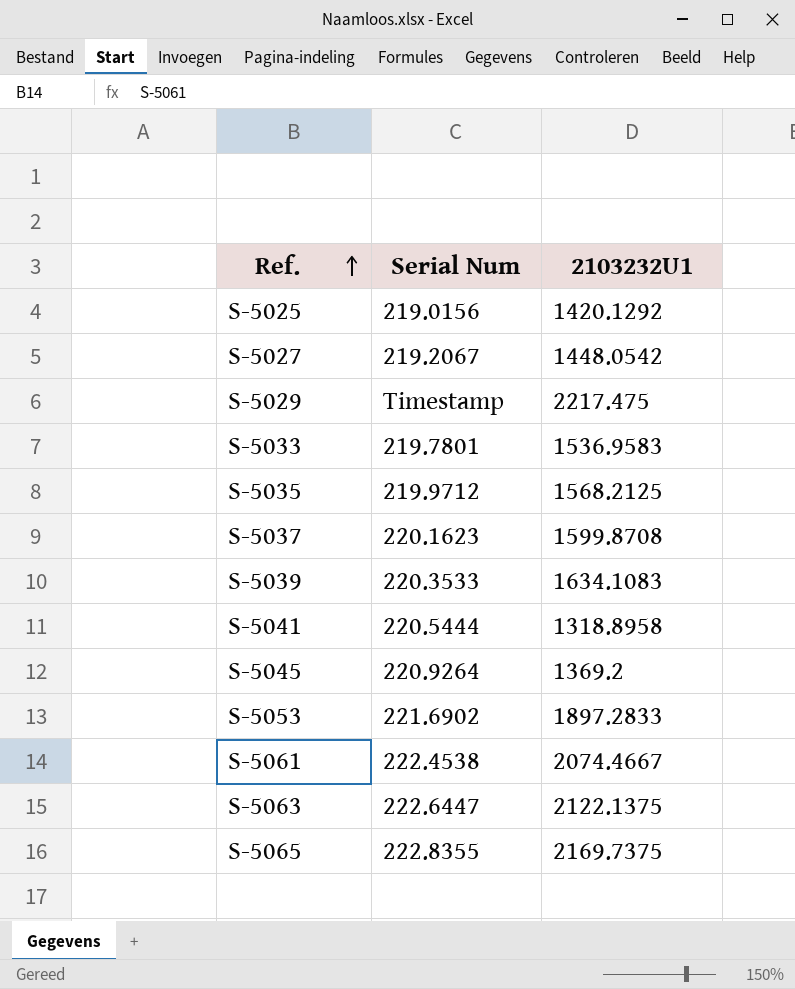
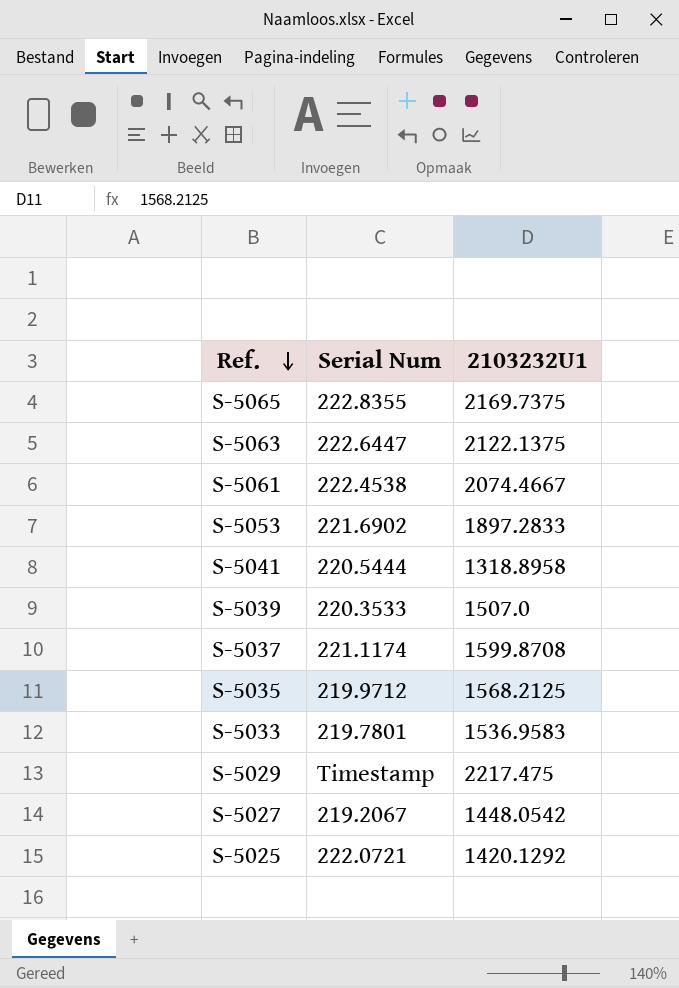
row order: Ref. ascending -> Ref. descending
row S-5045: 220.9264 | 1369.2 -> none
S-5039 | 2103232U1: 1634.1083 -> 1507.0
S-5037 | Serial Num: 220.1623 -> 221.1174
S-5025 | Serial Num: 219.0156 -> 222.0721

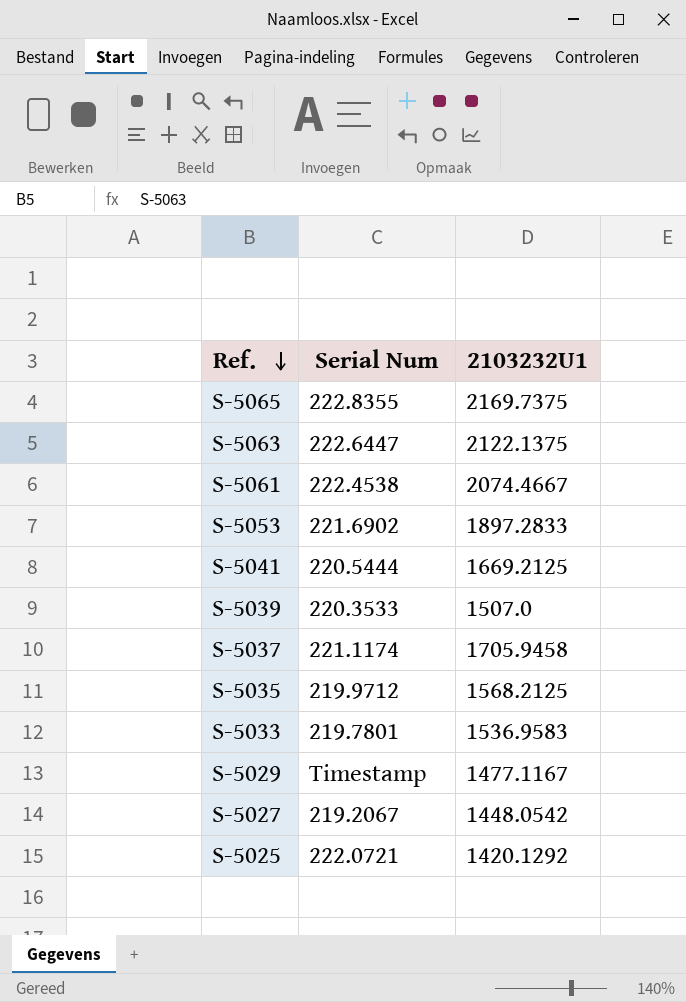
S-5041 | 2103232U1: 1318.8958 -> 1669.2125
S-5037 | 2103232U1: 1599.8708 -> 1705.9458
S-5029 | 2103232U1: 2217.475 -> 1477.1167

